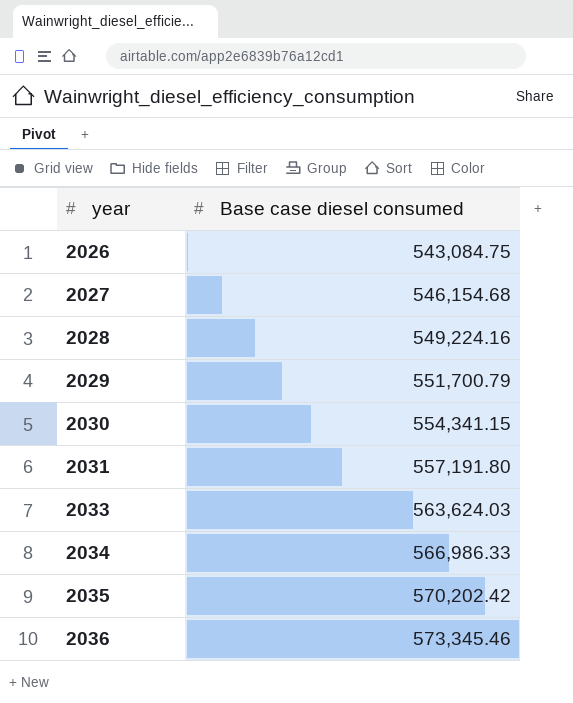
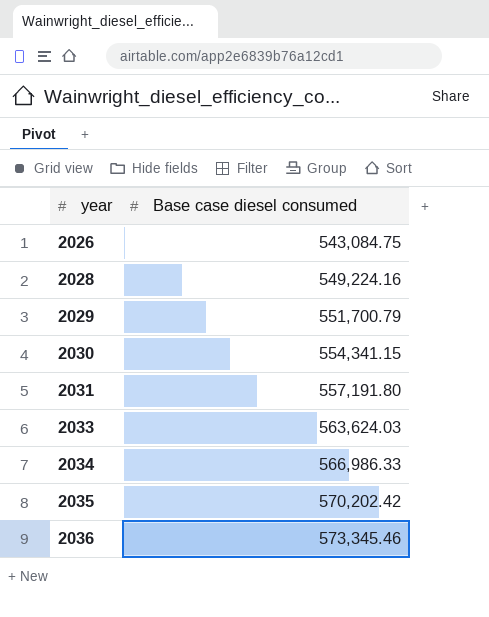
row 2027: 546,154.68 -> none

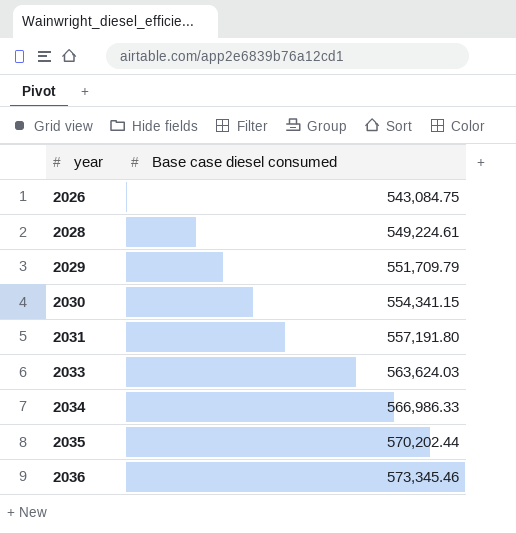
2028 | Base case diesel consumed: 549,224.16 -> 549,224.61
2029 | Base case diesel consumed: 551,700.79 -> 551,709.79
2035 | Base case diesel consumed: 570,202.42 -> 570,202.44

